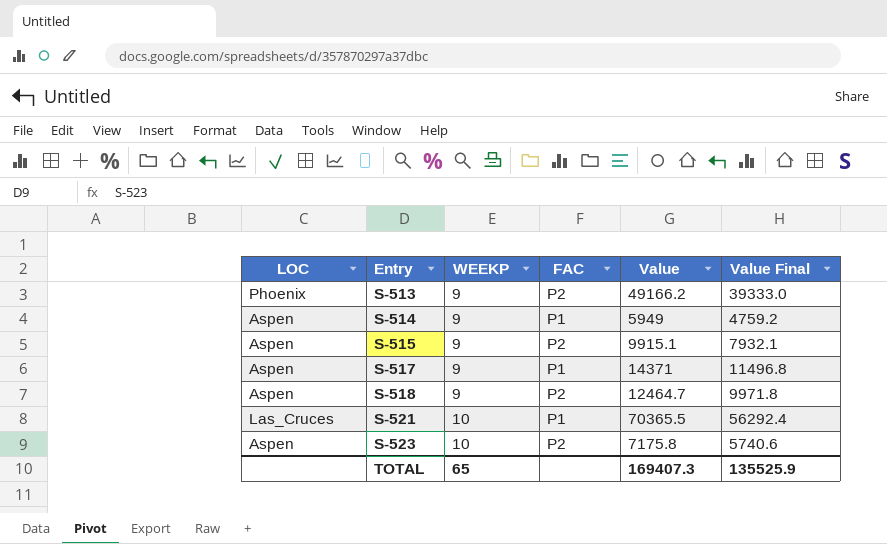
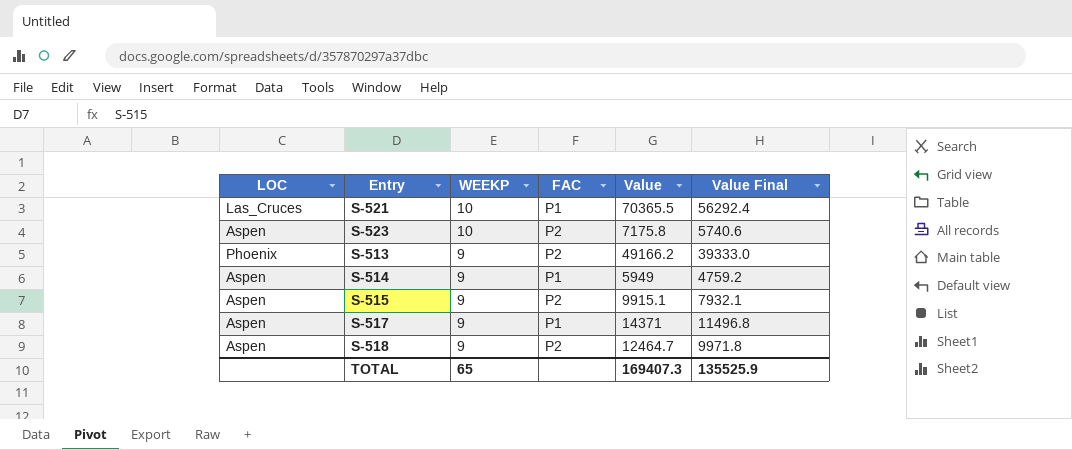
row order: Entry ascending -> WEEKP descending

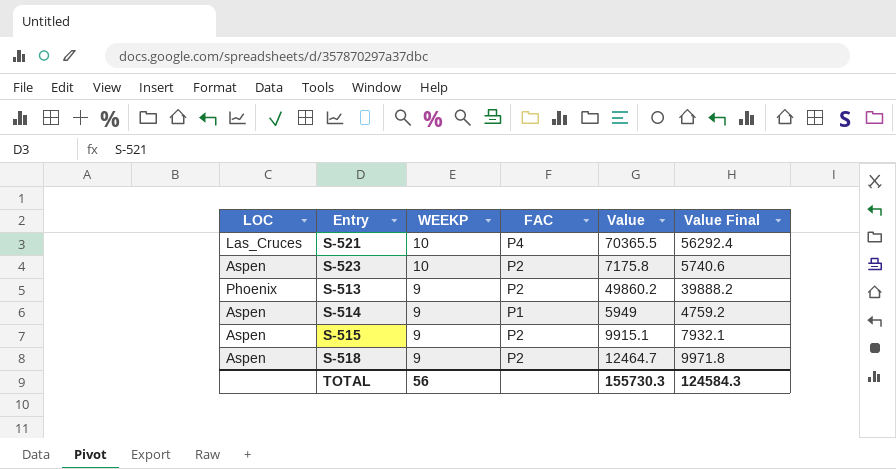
row S-517: Aspen | 9 | P1 | 14371 | 11496.8 -> none
S-521 | FAC: P1 -> P4
S-513 | Value: 49166.2 -> 49860.2
S-513 | Value Final: 39333.0 -> 39888.2
TOTAL | WEEKP: 65 -> 56
TOTAL | Value: 169407.3 -> 155730.3
TOTAL | Value Final: 135525.9 -> 124584.3

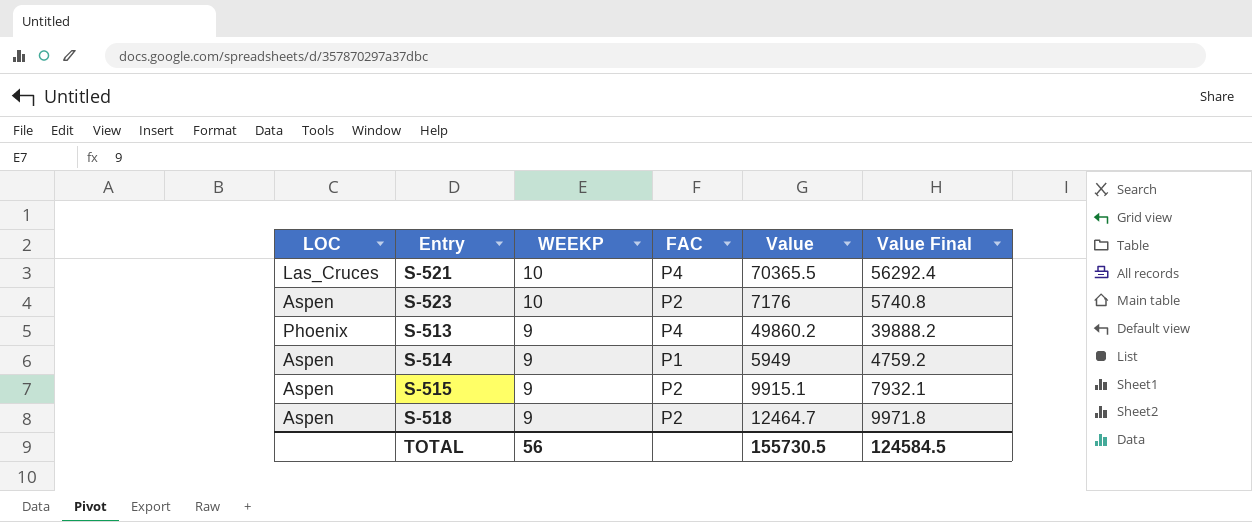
S-523 | Value: 7175.8 -> 7176
S-523 | Value Final: 5740.6 -> 5740.8
S-513 | FAC: P2 -> P4
TOTAL | Value: 155730.3 -> 155730.5
TOTAL | Value Final: 124584.3 -> 124584.5

